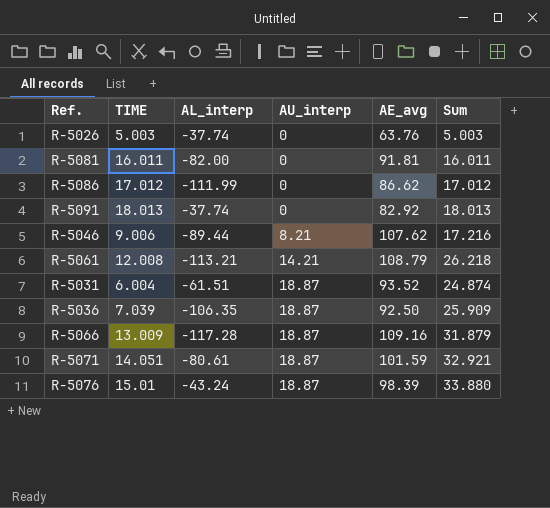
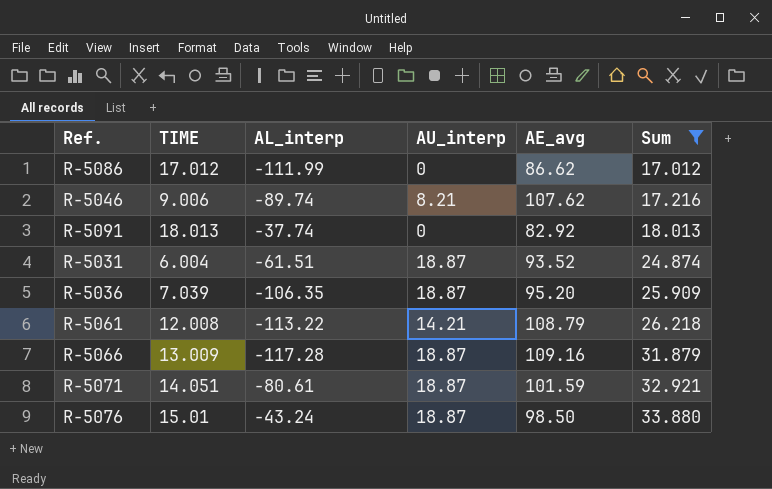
filter: none -> Sum >= 17.012
row order: AU_interp ascending -> Sum ascending
R-5046 | AL_interp: -89.44 -> -89.74
R-5036 | AE_avg: 92.50 -> 95.20
R-5061 | AL_interp: -113.21 -> -113.22
R-5076 | AE_avg: 98.39 -> 98.50

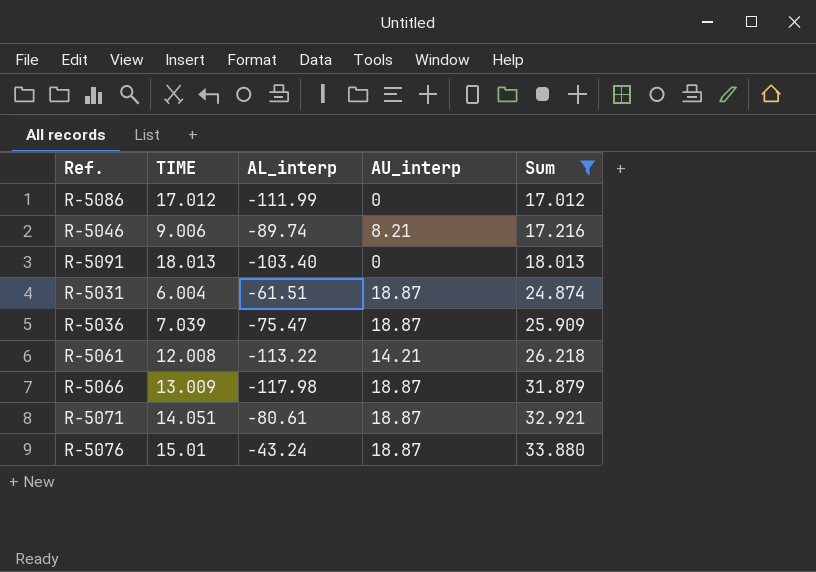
column AE_avg | position: 5 -> none
R-5091 | AL_interp: -37.74 -> -103.40
R-5036 | AL_interp: -106.35 -> -75.47
R-5066 | AL_interp: -117.28 -> -117.98

